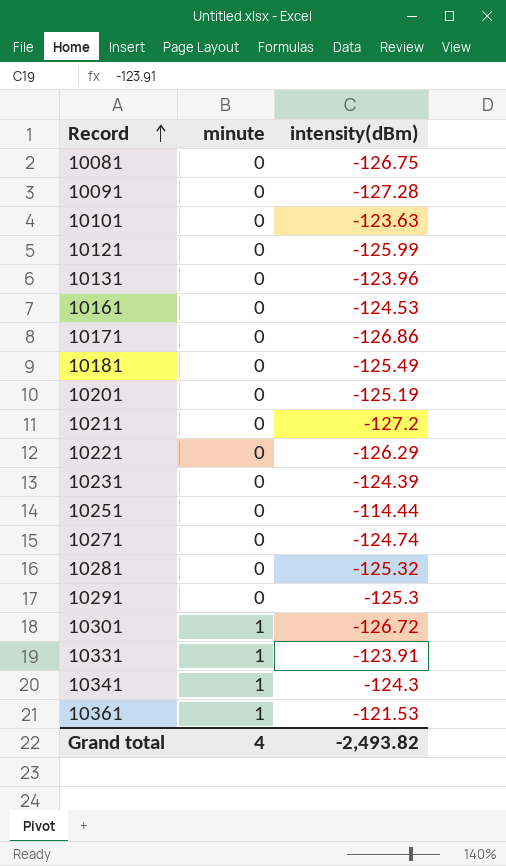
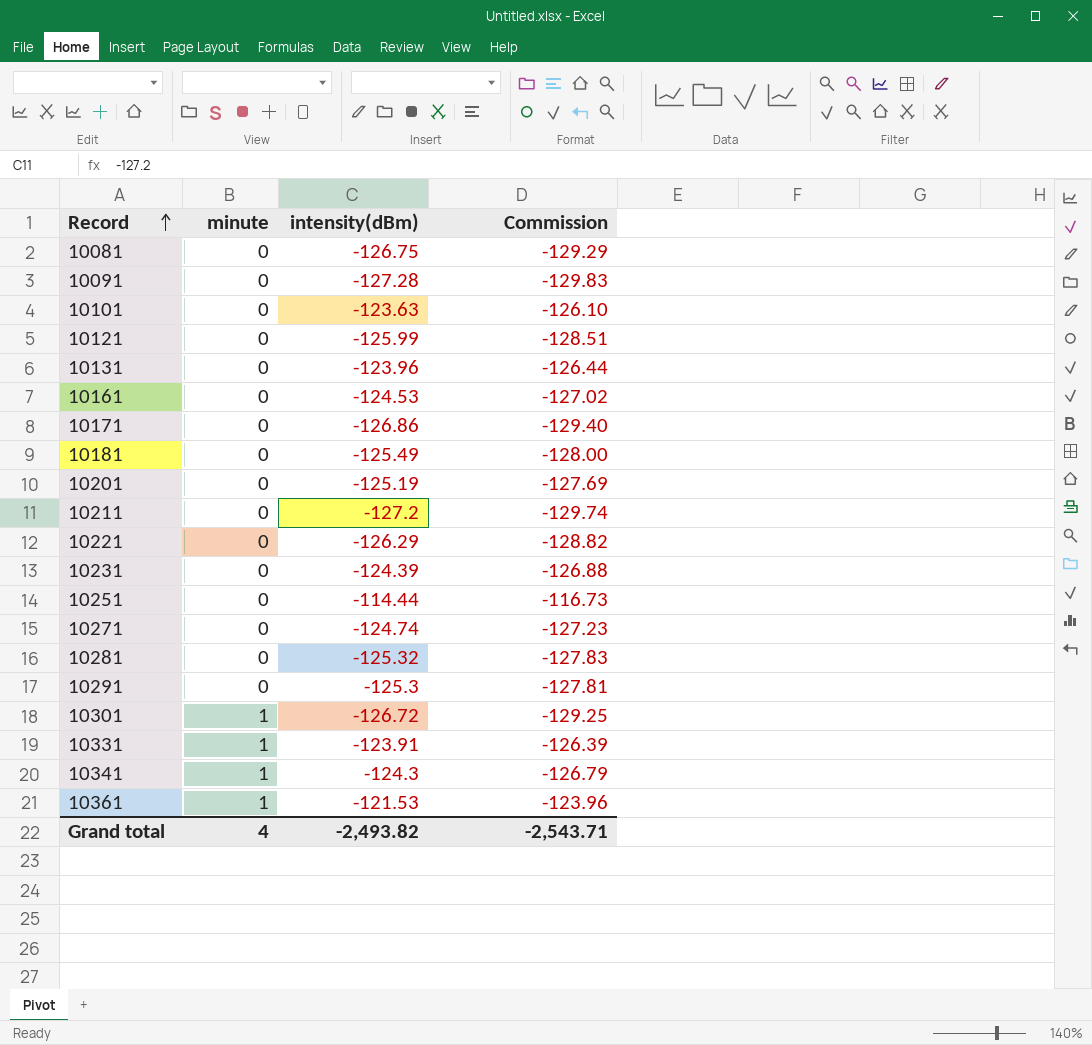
column Commission | formula: none -> [intensity(dBm)] * 1.02

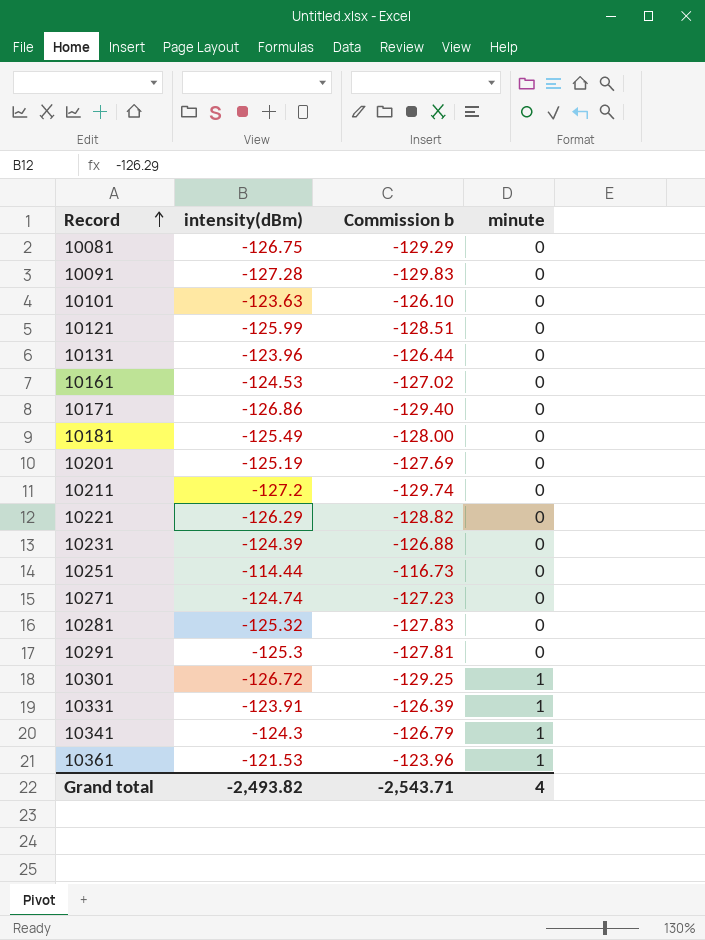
column name: Commission -> Commission b
column minute | position: 2 -> 4

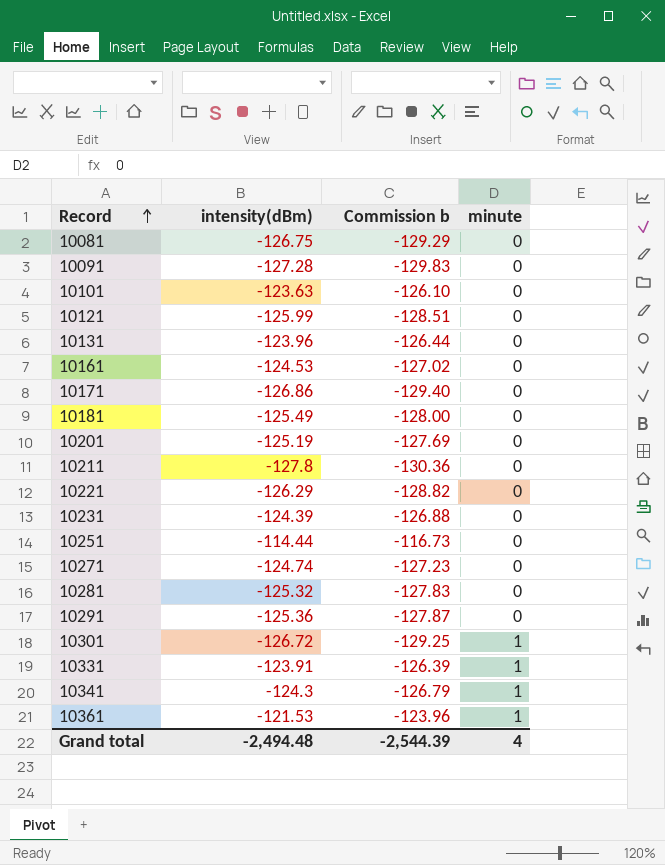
10211 | intensity(dBm): -127.2 -> -127.8
10211 | Commission b: -129.74 -> -130.36
10291 | intensity(dBm): -125.3 -> -125.36
10291 | Commission b: -127.81 -> -127.87
Grand total | intensity(dBm): -2,493.82 -> -2,494.48
Grand total | Commission b: -2,543.71 -> -2,544.39

